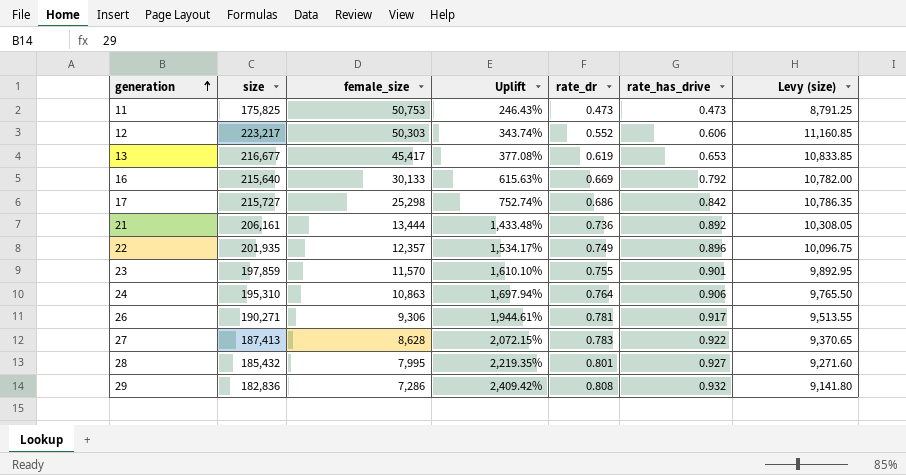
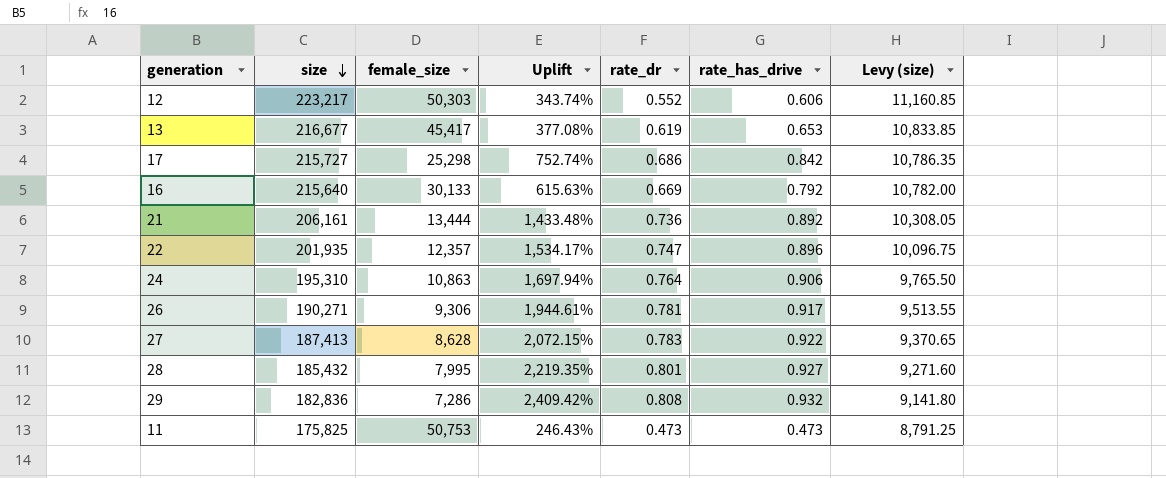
row order: generation ascending -> size descending
row 23: 197,859 | 11,570 | 1,610.10% | 0.755 | 0.901 | 9,892.95 -> none
22 | rate_dr: 0.749 -> 0.747

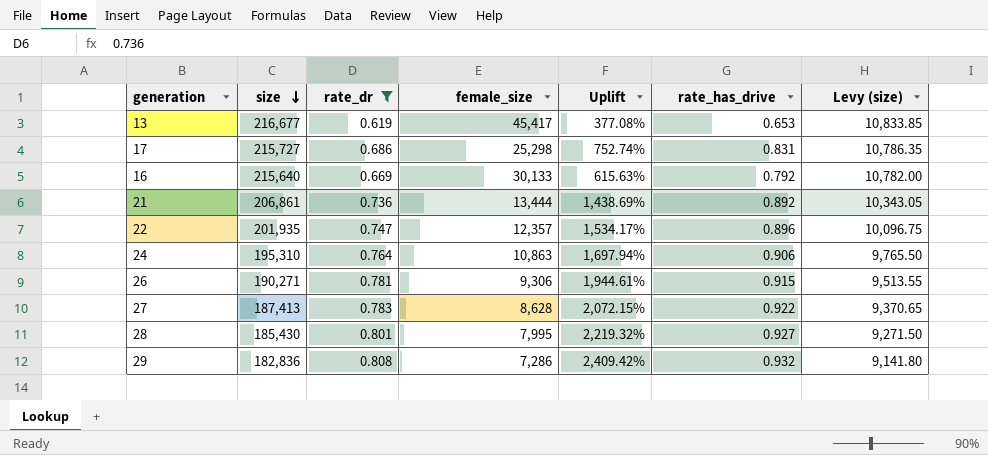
filter: none -> rate_dr >= 0.619
column rate_dr | position: 5 -> 3
17 | rate_has_drive: 0.842 -> 0.831
21 | size: 206,161 -> 206,861
21 | Uplift: 1,433.48% -> 1,438.69%
21 | Levy (size): 10,308.05 -> 10,343.05
26 | rate_has_drive: 0.917 -> 0.915
28 | size: 185,432 -> 185,430
28 | Uplift: 2,219.35% -> 2,219.32%
28 | Levy (size): 9,271.60 -> 9,271.50

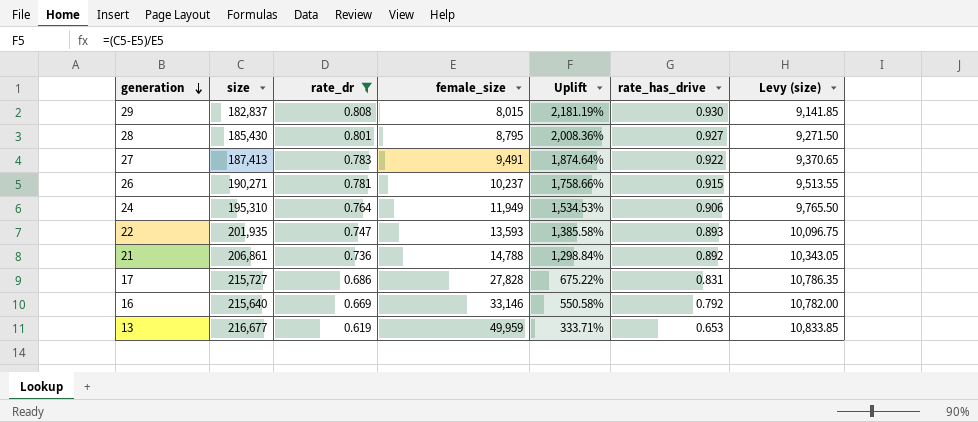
row order: size descending -> generation descending
29 | size: 182,836 -> 182,837
29 | female_size: 7,286 -> 8,015
29 | Uplift: 2,409.42% -> 2,181.19%
29 | rate_has_drive: 0.932 -> 0.930
29 | Levy (size): 9,141.80 -> 9,141.85
28 | female_size: 7,995 -> 8,795
28 | Uplift: 2,219.32% -> 2,008.36%
27 | female_size: 8,628 -> 9,491
27 | Uplift: 2,072.15% -> 1,874.64%
26 | female_size: 9,306 -> 10,237
26 | Uplift: 1,944.61% -> 1,758.66%
24 | female_size: 10,863 -> 11,949
24 | Uplift: 1,697.94% -> 1,534.53%
22 | female_size: 12,357 -> 13,593
22 | Uplift: 1,534.17% -> 1,385.58%
22 | rate_has_drive: 0.896 -> 0.893
21 | female_size: 13,444 -> 14,788
21 | Uplift: 1,438.69% -> 1,298.84%
17 | female_size: 25,298 -> 27,828
17 | Uplift: 752.74% -> 675.22%
16 | female_size: 30,133 -> 33,146
16 | Uplift: 615.63% -> 550.58%
13 | female_size: 45,417 -> 49,959
13 | Uplift: 377.08% -> 333.71%

